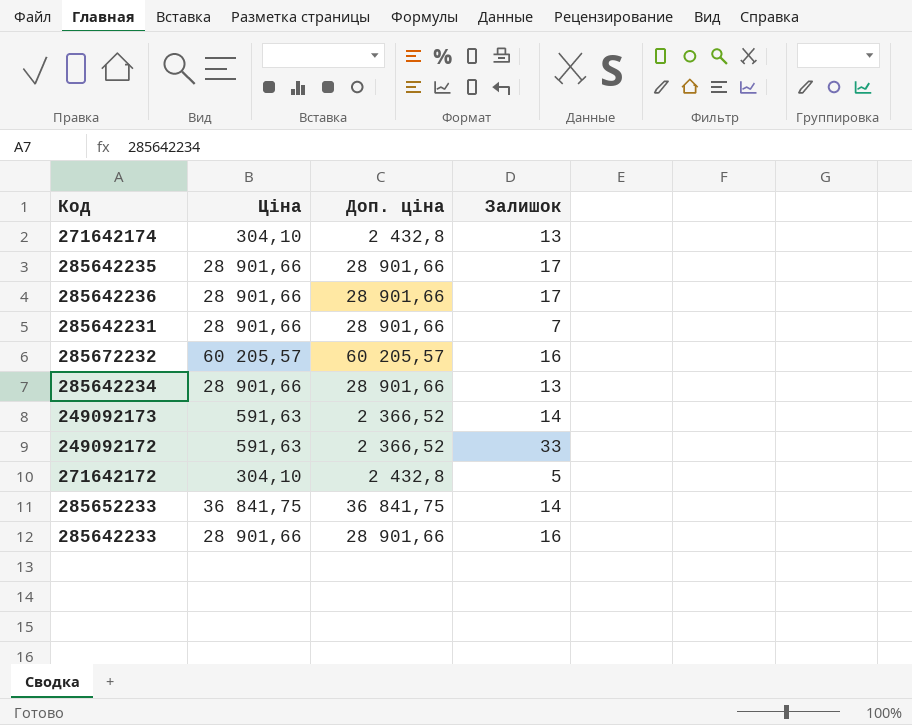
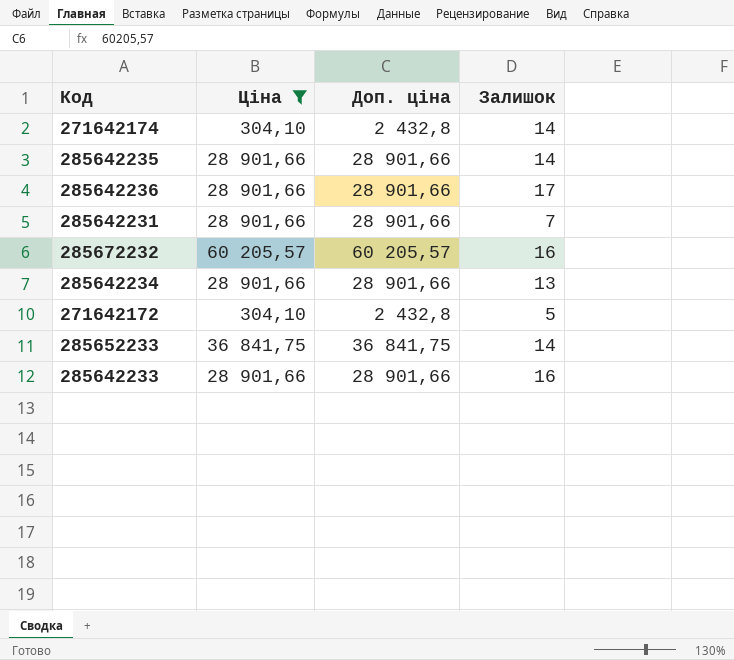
filter: none -> Ціна != 591,63
271642174 | Залишок: 13 -> 14
285642235 | Залишок: 17 -> 14

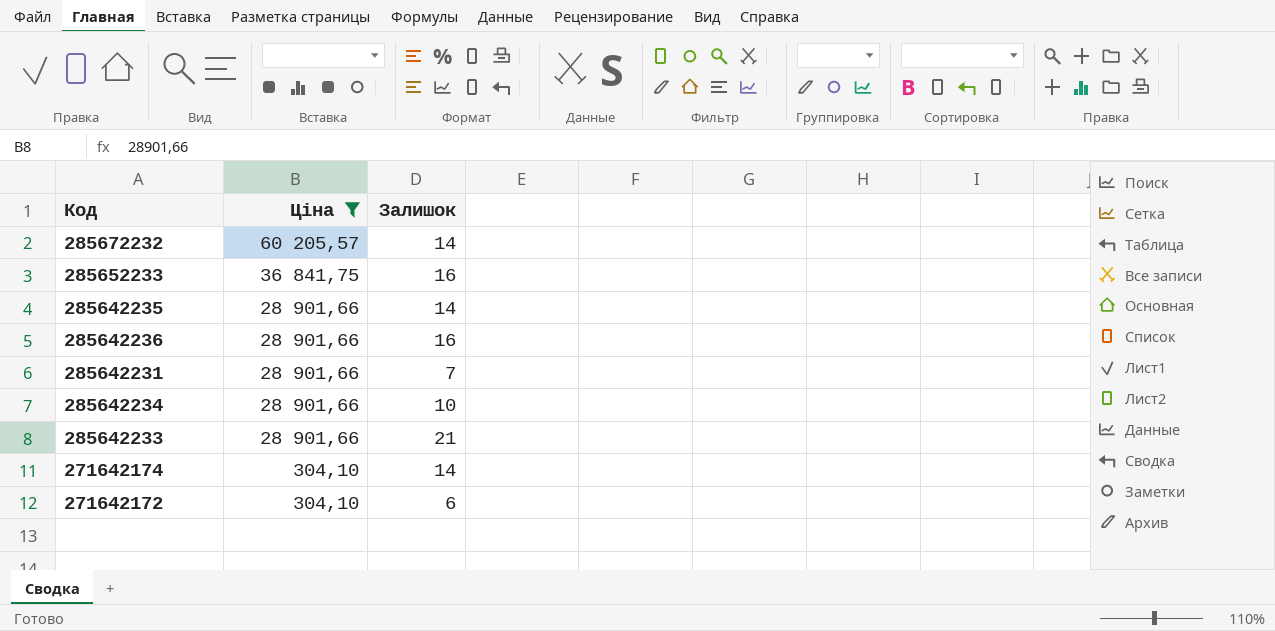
row order: none -> Ціна descending
column Доп. ціна | position: 3 -> none
285672232 | Залишок: 16 -> 14
285652233 | Залишок: 14 -> 16
285642236 | Залишок: 17 -> 16
285642234 | Залишок: 13 -> 10
285642233 | Залишок: 16 -> 21
271642172 | Залишок: 5 -> 6

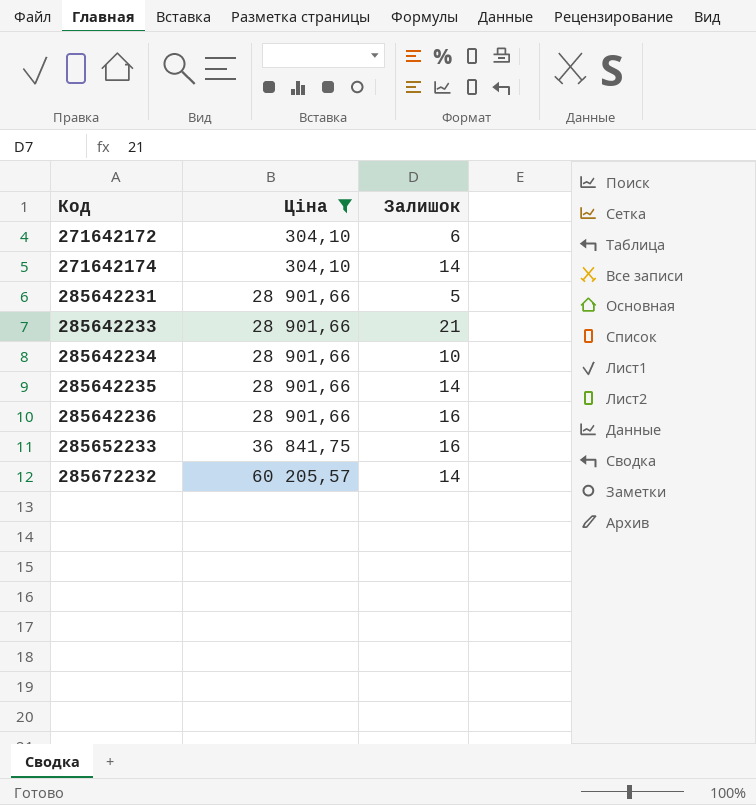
row order: Ціна descending -> Код ascending
285642231 | Залишок: 7 -> 5

